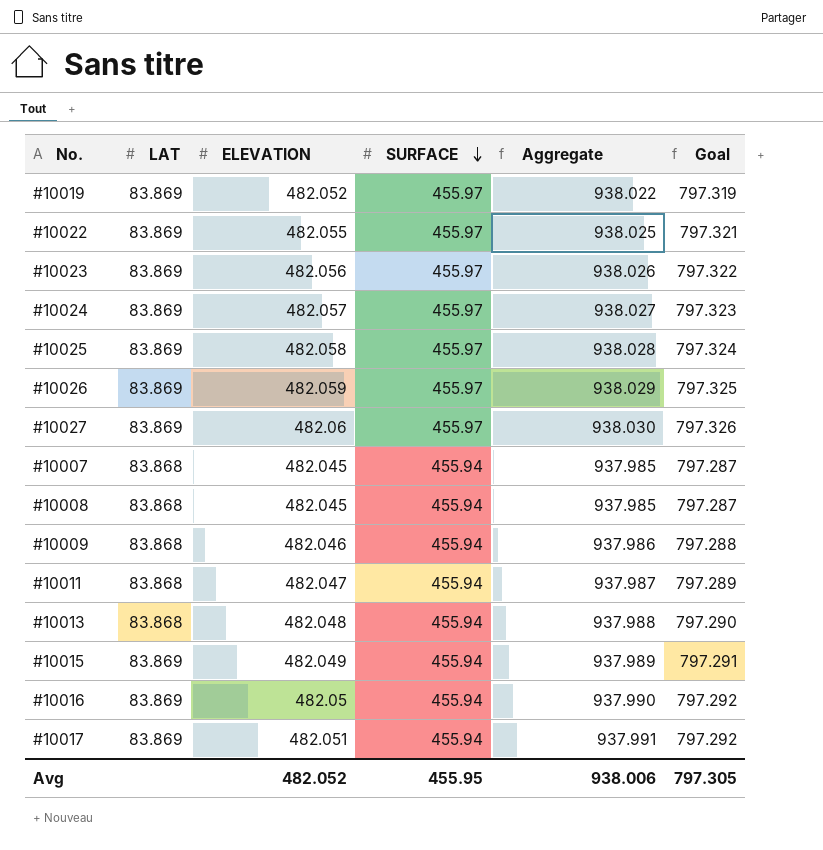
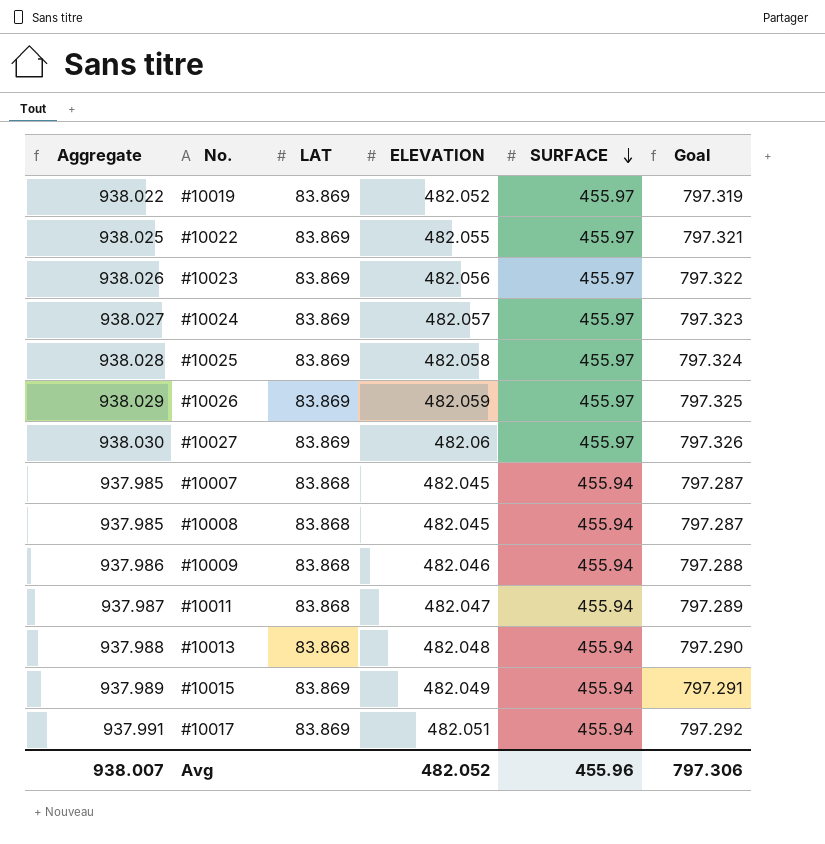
column Aggregate | position: 5 -> 1
row #10016: 83.869 | 482.05 | 455.94 | 937.990 | 797.292 -> none
Avg | Aggregate: 938.006 -> 938.007
Avg | SURFACE: 455.95 -> 455.96
Avg | Goal: 797.305 -> 797.306

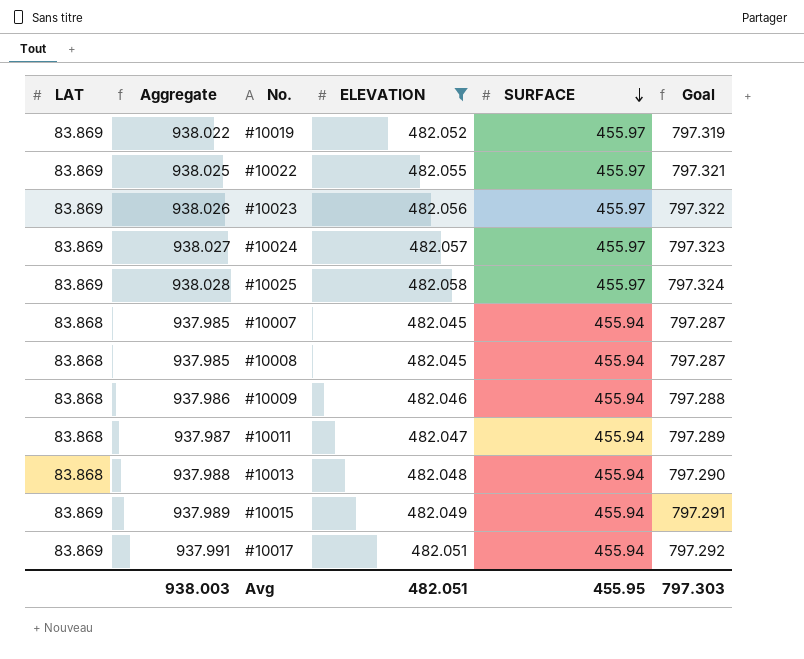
filter: none -> ELEVATION <= 482.058
column LAT | position: 3 -> 1
Avg | Aggregate: 938.007 -> 938.003
Avg | ELEVATION: 482.052 -> 482.051
Avg | SURFACE: 455.96 -> 455.95
Avg | Goal: 797.306 -> 797.303

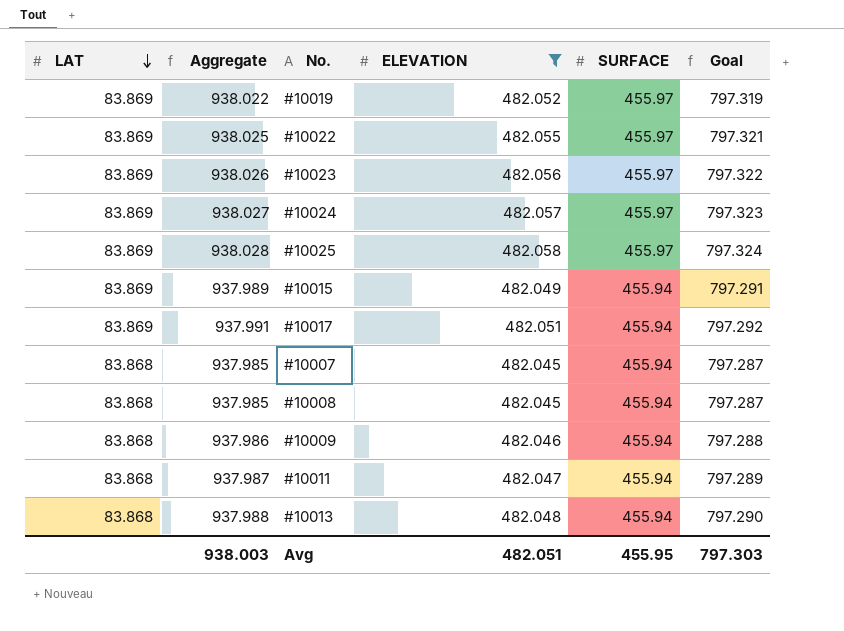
row order: SURFACE descending -> LAT descending

